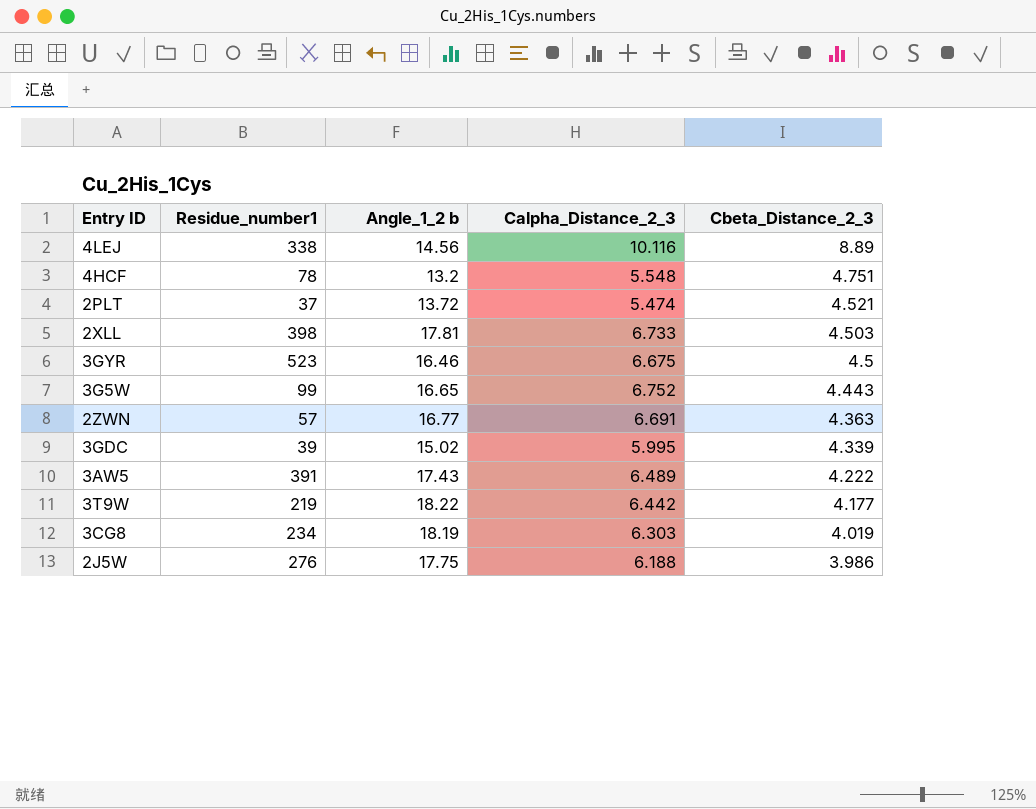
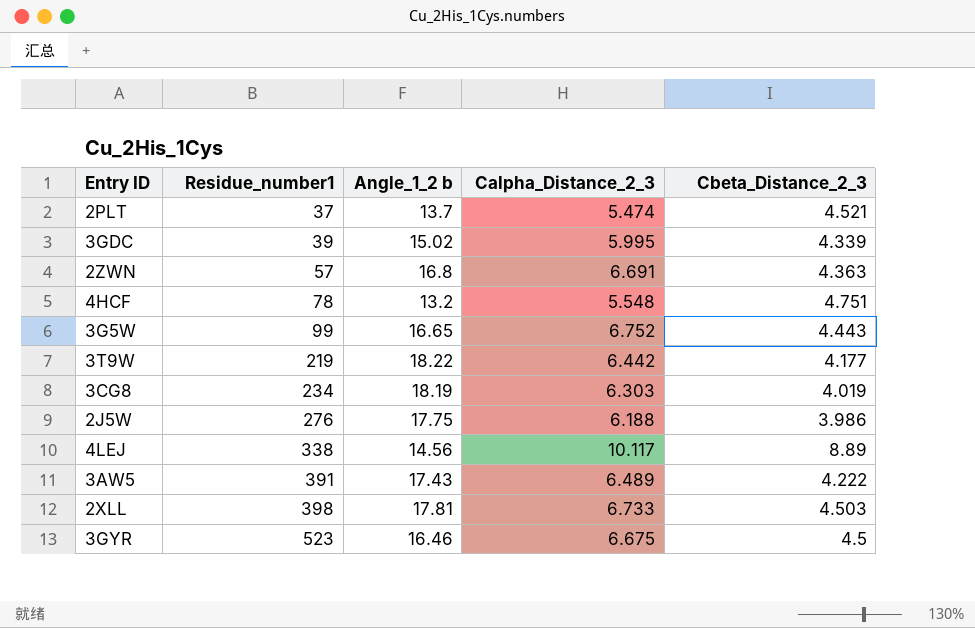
row order: Cbeta_Distance_2_3 descending -> Residue_number1 ascending
2PLT | Angle_1_2 b: 13.72 -> 13.7
2ZWN | Angle_1_2 b: 16.77 -> 16.8
4LEJ | Calpha_Distance_2_3: 10.116 -> 10.117

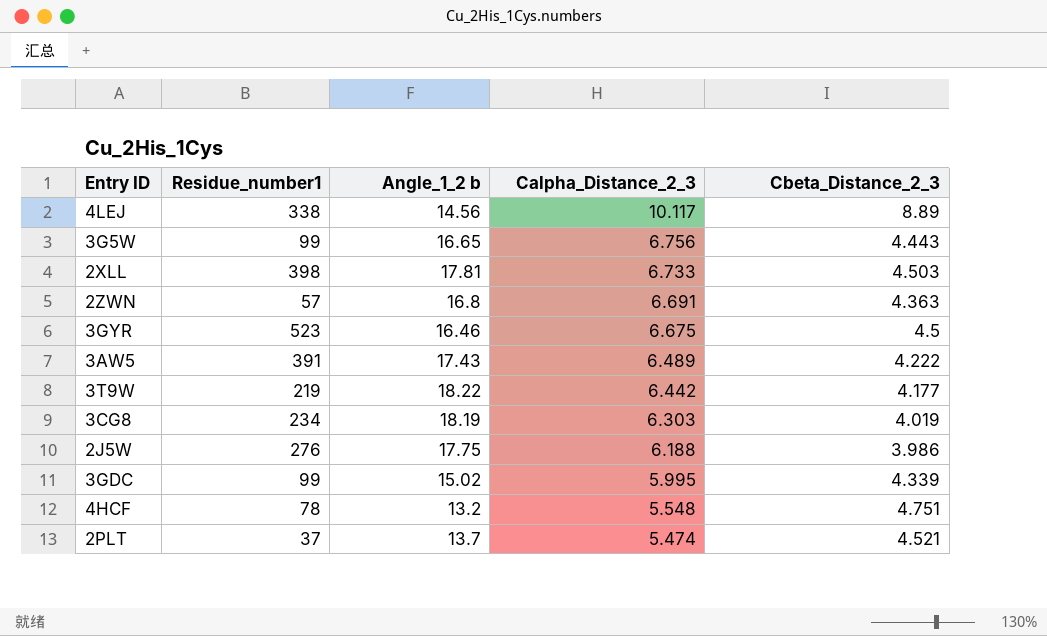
row order: Residue_number1 ascending -> Calpha_Distance_2_3 descending
3G5W | Calpha_Distance_2_3: 6.752 -> 6.756
3GDC | Residue_number1: 39 -> 99

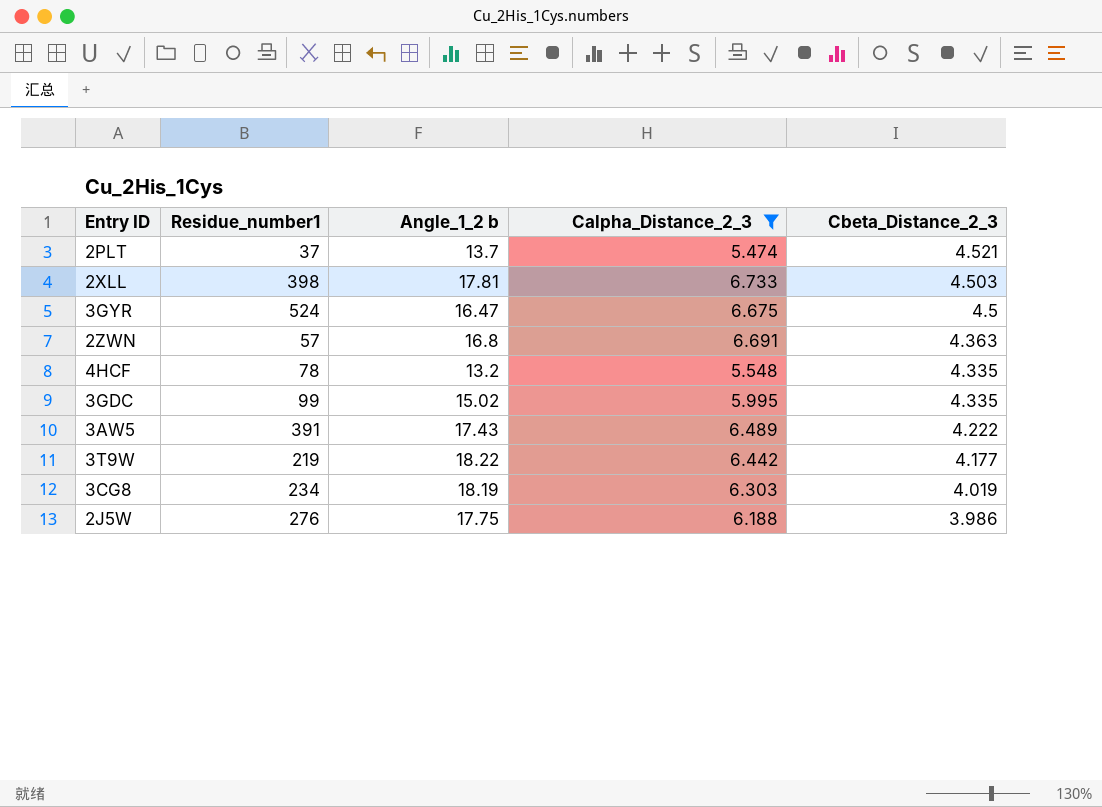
filter: none -> Calpha_Distance_2_3 <= 6.733
row order: Calpha_Distance_2_3 descending -> Cbeta_Distance_2_3 descending
3GYR | Residue_number1: 523 -> 524
3GYR | Angle_1_2 b: 16.46 -> 16.47
4HCF | Cbeta_Distance_2_3: 4.751 -> 4.335
3GDC | Cbeta_Distance_2_3: 4.339 -> 4.335

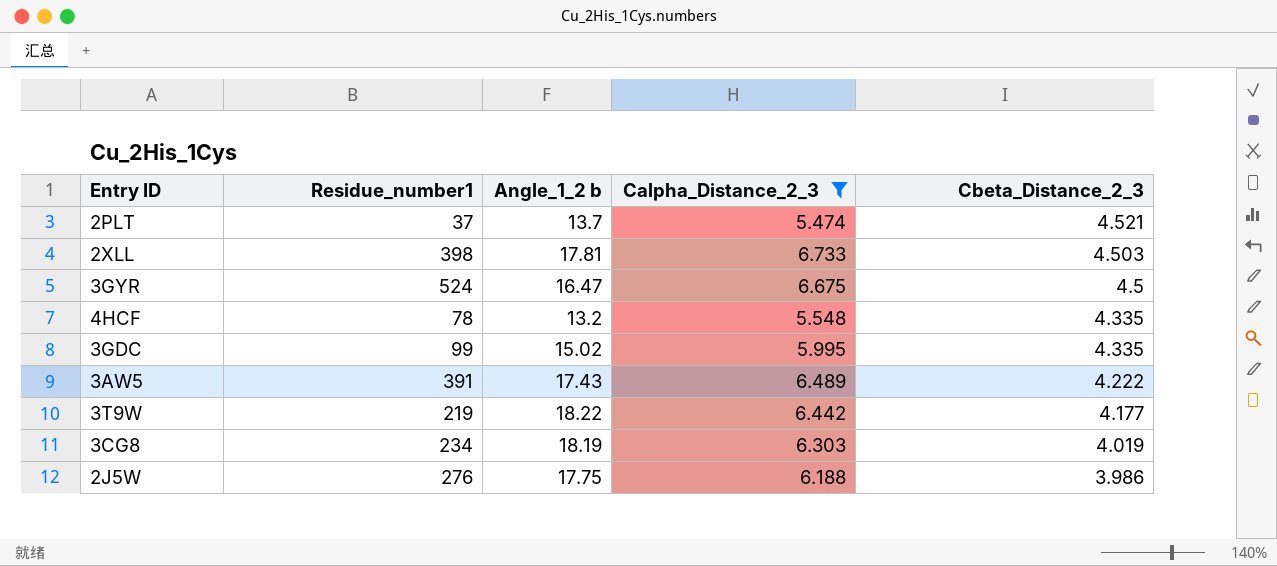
row 2ZWN: 57 | 16.8 | 6.691 | 4.363 -> none

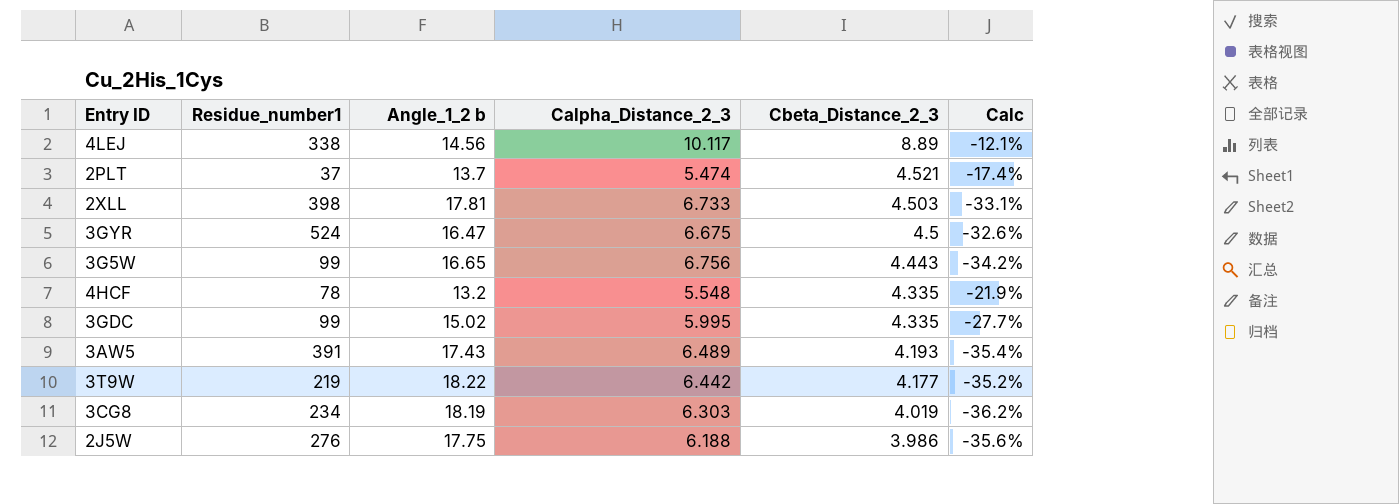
filter: Calpha_Distance_2_3 <= 6.733 -> none
column Calc | formula: none -> ([Cbeta_Distance_2_3] - [Calpha_Distance_2_3]) / [Calpha_Distance_2_3]
3AW5 | Cbeta_Distance_2_3: 4.222 -> 4.193

